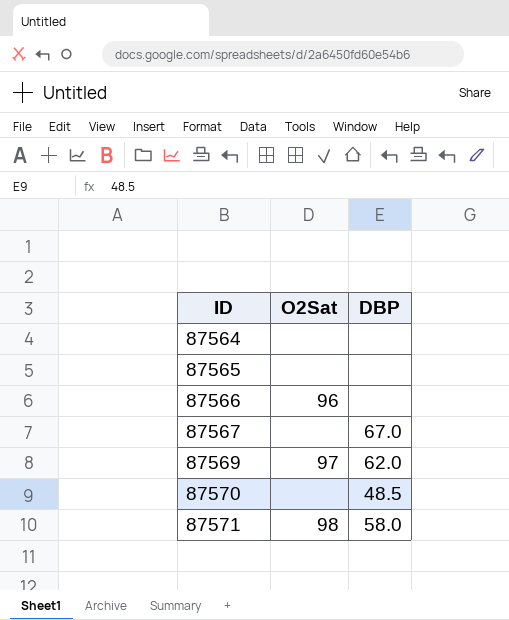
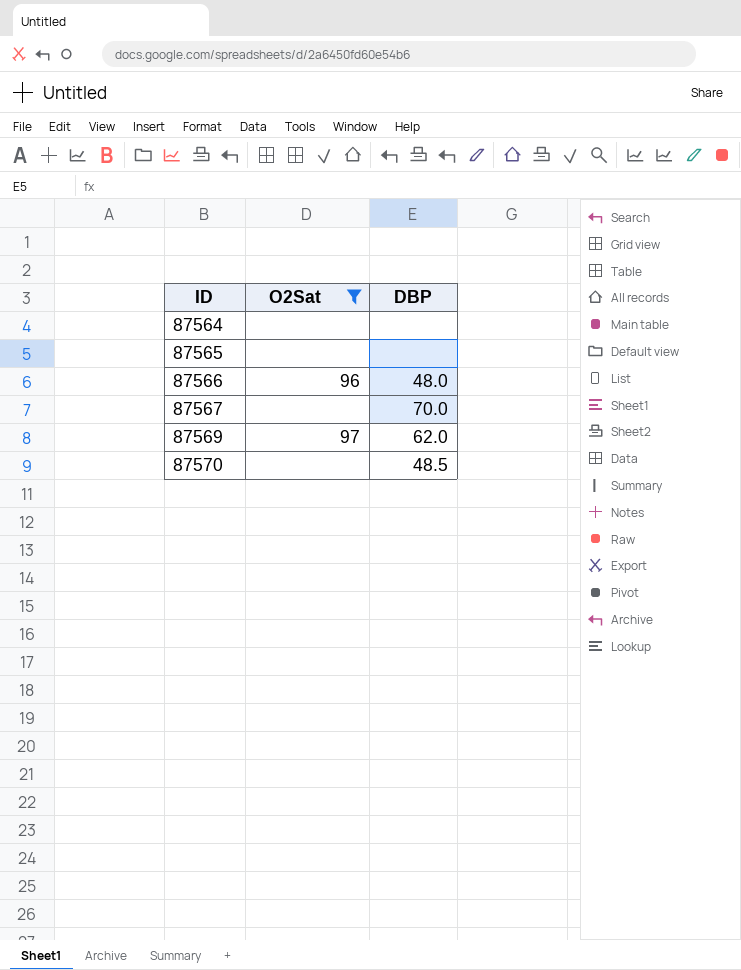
filter: none -> O2Sat != 98
87566 | DBP: none -> 48.0
87567 | DBP: 67.0 -> 70.0

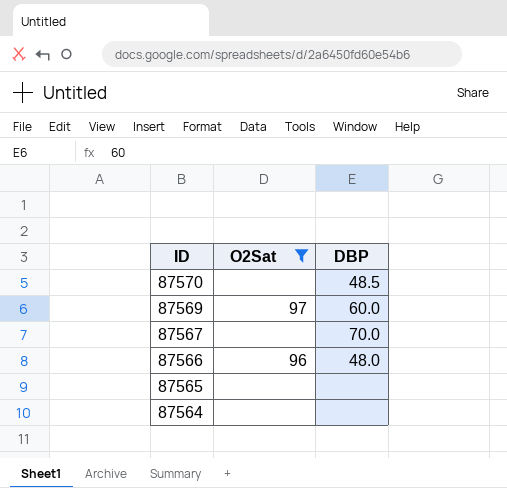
row order: ID ascending -> ID descending
87569 | DBP: 62.0 -> 60.0

